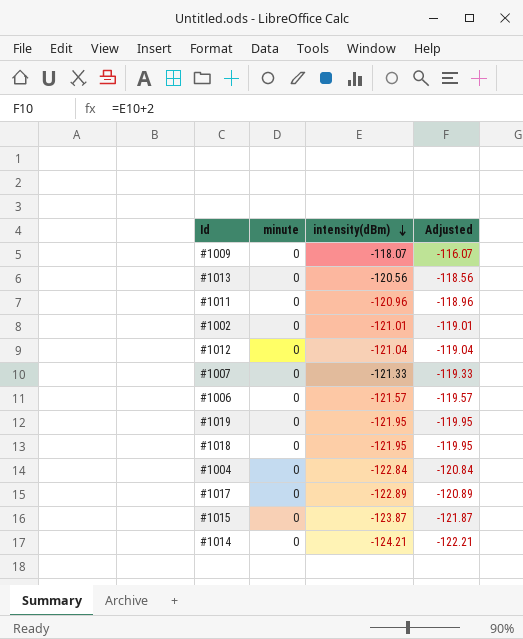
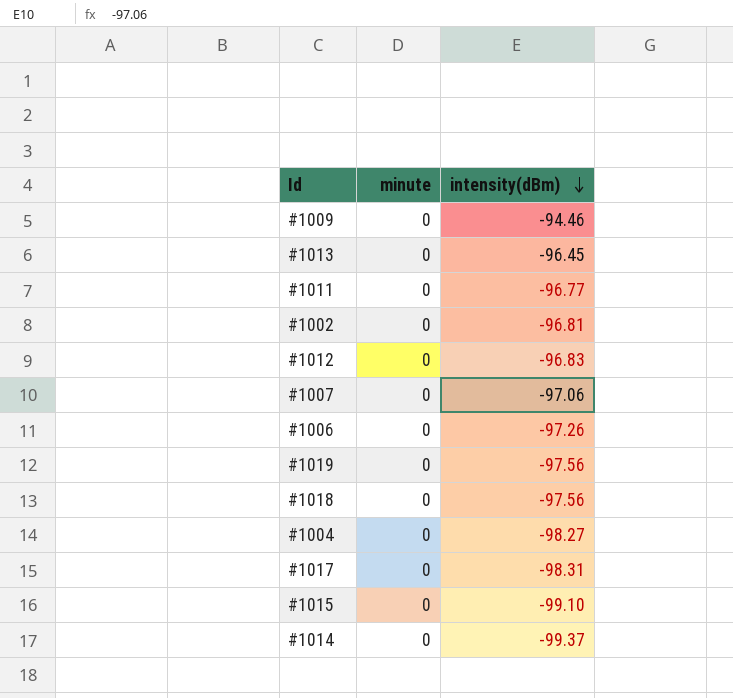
column Adjusted | formula: [intensity(dBm)] + 2 -> none
#1009 | intensity(dBm): -118.07 -> -94.46
#1013 | intensity(dBm): -120.56 -> -96.45
#1011 | intensity(dBm): -120.96 -> -96.77
#1002 | intensity(dBm): -121.01 -> -96.81
#1012 | intensity(dBm): -121.04 -> -96.83
#1007 | intensity(dBm): -121.33 -> -97.06
#1006 | intensity(dBm): -121.57 -> -97.26
#1019 | intensity(dBm): -121.95 -> -97.56
#1018 | intensity(dBm): -121.95 -> -97.56
#1004 | intensity(dBm): -122.84 -> -98.27
#1017 | intensity(dBm): -122.89 -> -98.31
#1015 | intensity(dBm): -123.87 -> -99.10
#1014 | intensity(dBm): -124.21 -> -99.37

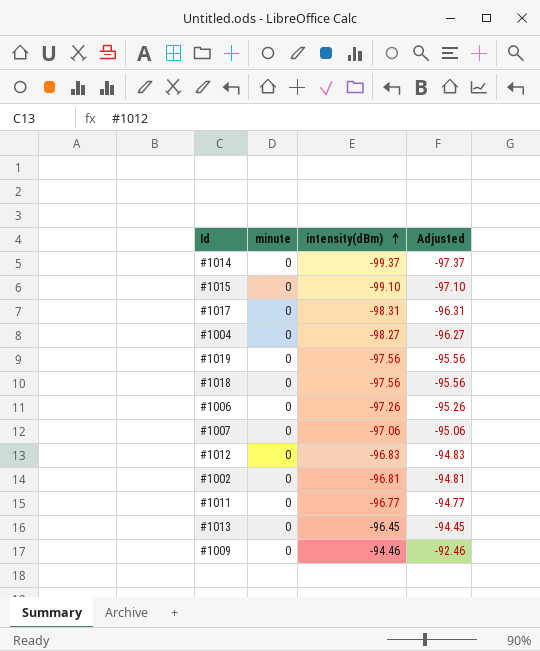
row order: intensity(dBm) descending -> intensity(dBm) ascending
column Adjusted | formula: none -> [intensity(dBm)] + 2

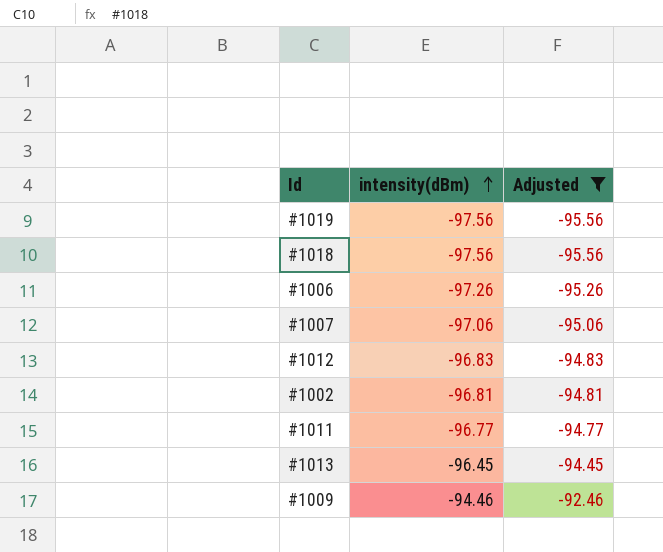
filter: none -> Adjusted >= -95.56
column minute | position: 2 -> none

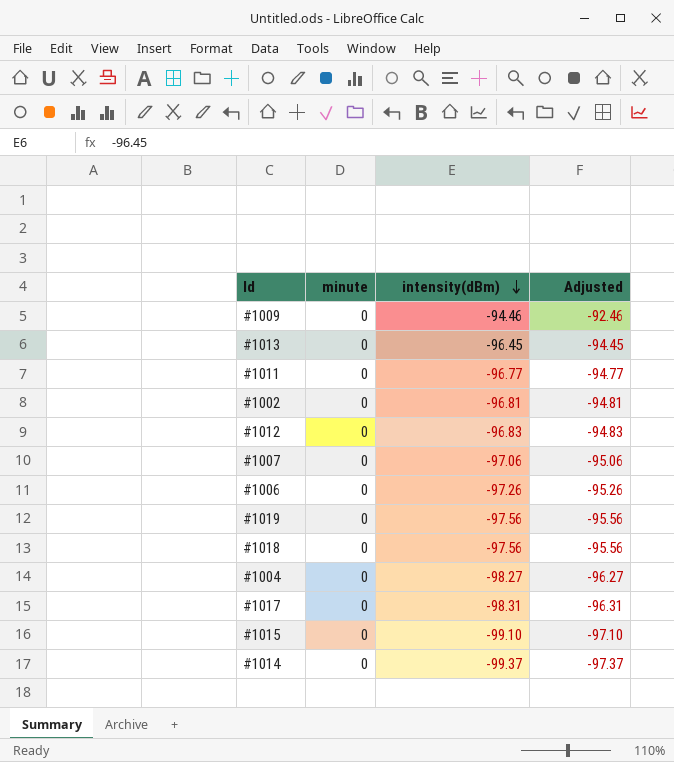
filter: Adjusted >= -95.56 -> none
row order: intensity(dBm) ascending -> intensity(dBm) descending
column minute | position: none -> 2

